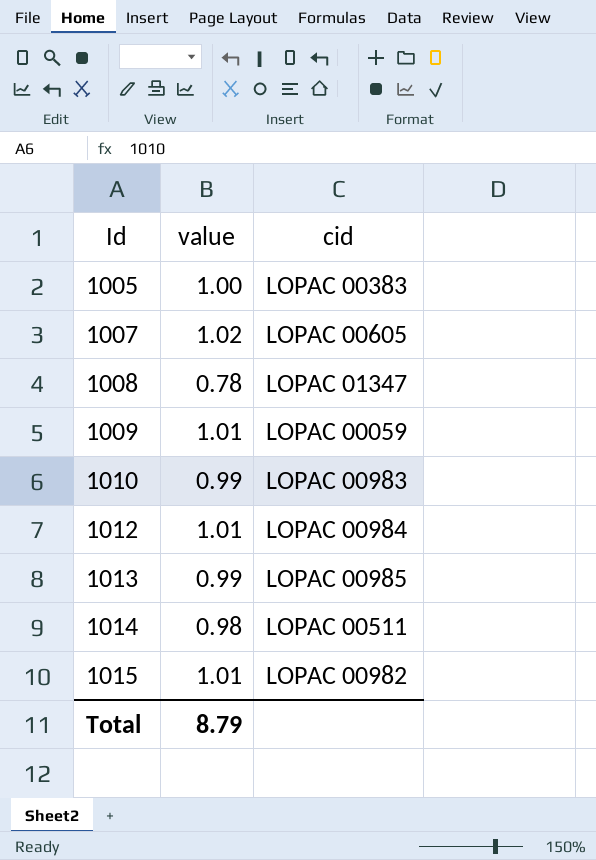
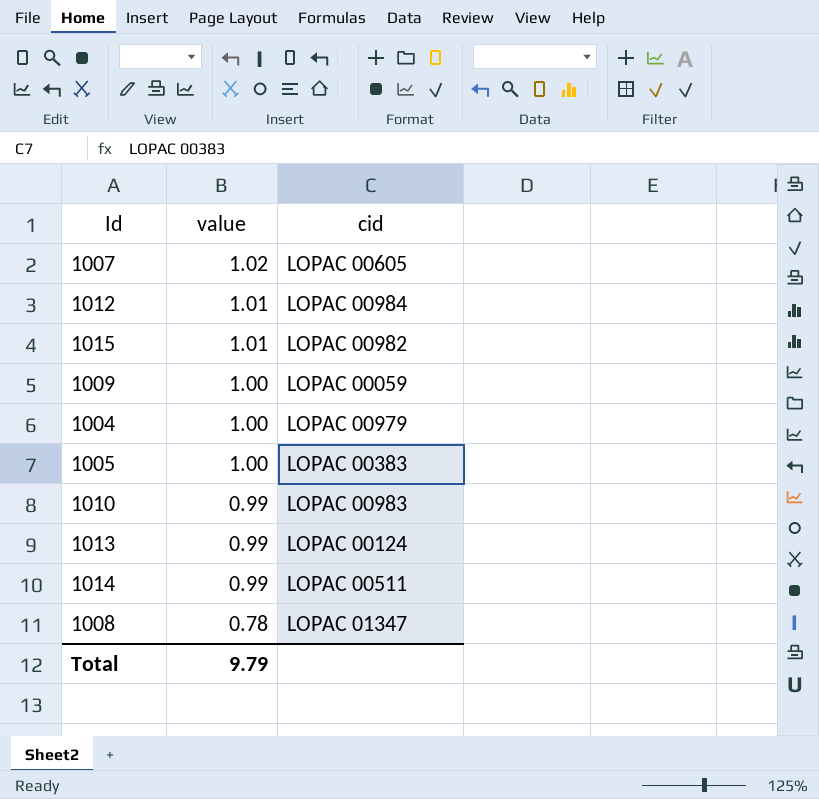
row order: Id ascending -> value descending
1009 | value: 1.01 -> 1.00
row 1004: none -> 1.00 | LOPAC 00979
1013 | cid: LOPAC 00985 -> LOPAC 00124
1014 | value: 0.98 -> 0.99
Total | value: 8.79 -> 9.79

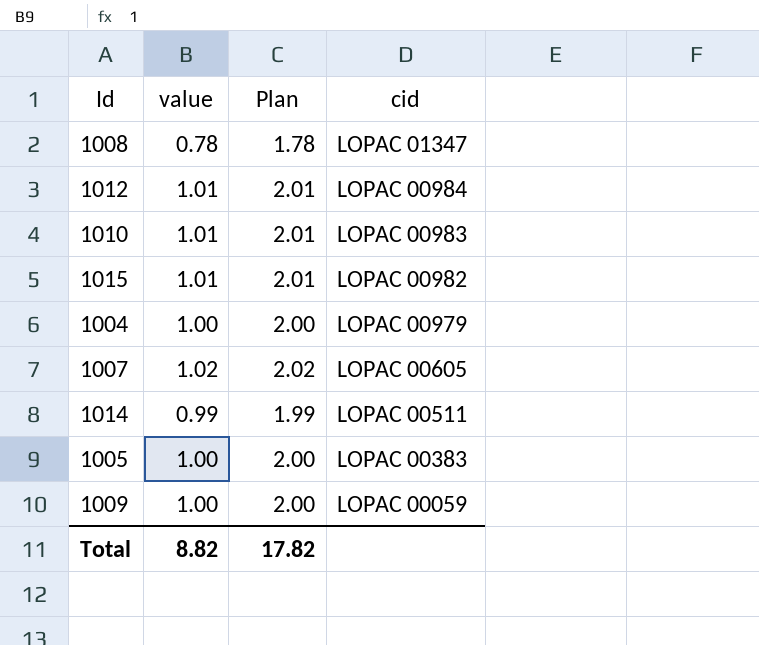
row order: value descending -> cid descending
column Plan | formula: none -> [value] + 1
row 1013: 0.99 | LOPAC 00124 -> none
1010 | value: 0.99 -> 1.01
Total | value: 9.79 -> 8.82

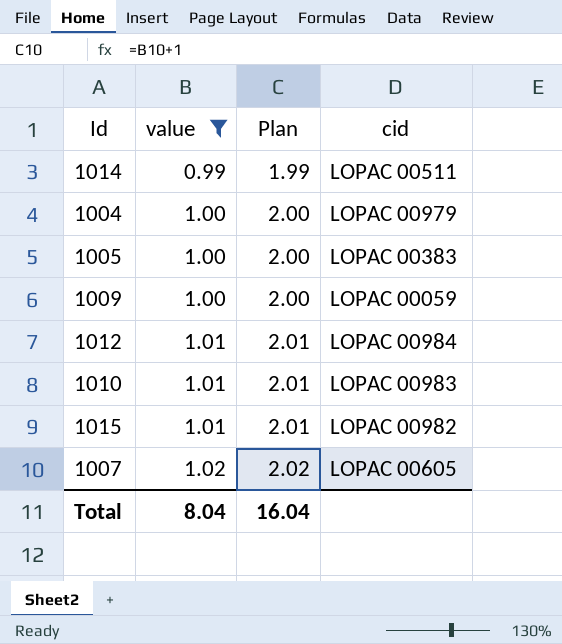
filter: none -> value != 0.78
row order: cid descending -> value ascending
Total | value: 8.82 -> 8.04
Total | Plan: 17.82 -> 16.04

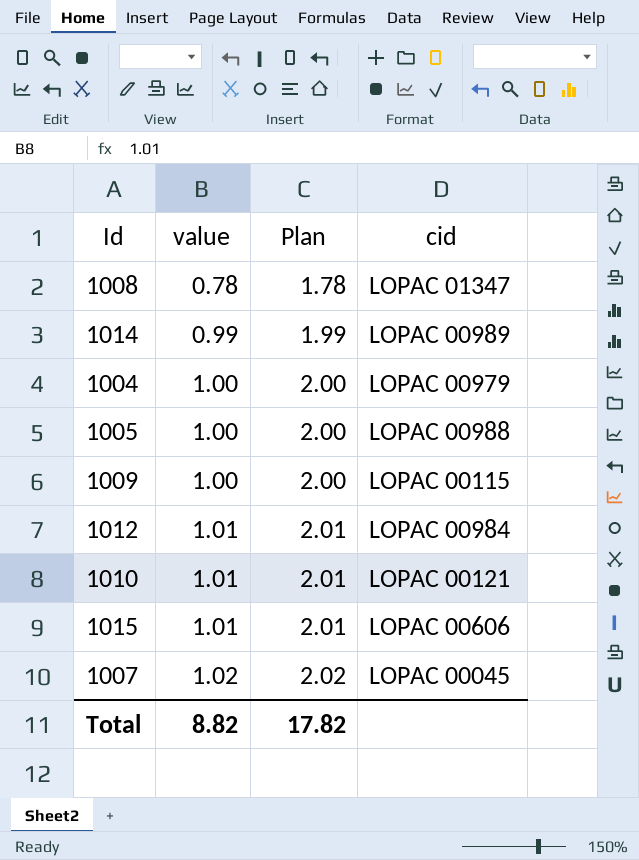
filter: value != 0.78 -> none
1014 | cid: LOPAC 00511 -> LOPAC 00989
1005 | cid: LOPAC 00383 -> LOPAC 00988
1009 | cid: LOPAC 00059 -> LOPAC 00115
1010 | cid: LOPAC 00983 -> LOPAC 00121
1015 | cid: LOPAC 00982 -> LOPAC 00606
1007 | cid: LOPAC 00605 -> LOPAC 00045
Total | value: 8.04 -> 8.82
Total | Plan: 16.04 -> 17.82

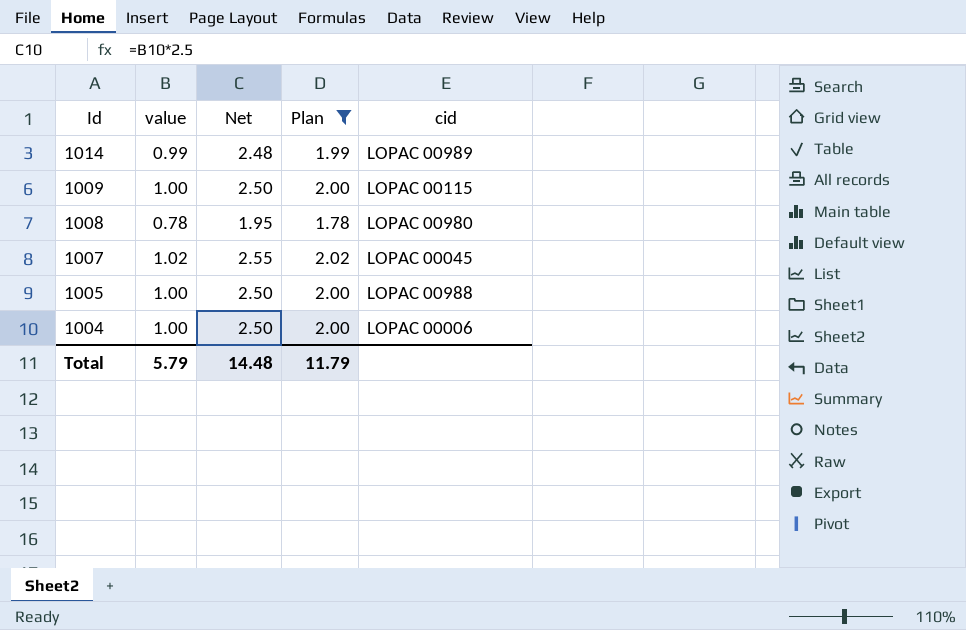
filter: none -> Plan != 2.01
row order: value ascending -> Id descending
column Net | formula: none -> [value] * 2.5
1008 | cid: LOPAC 01347 -> LOPAC 00980
1004 | cid: LOPAC 00979 -> LOPAC 00006
Total | value: 8.82 -> 5.79
Total | Plan: 17.82 -> 11.79

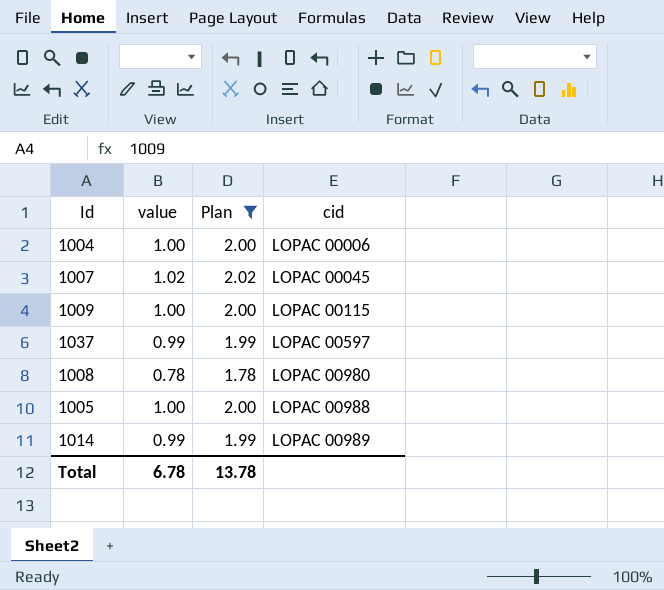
row order: Id descending -> cid ascending
column Net | formula: [value] * 2.5 -> none
row 1037: none -> 0.99 | 1.99 | LOPAC 00597
Total | value: 5.79 -> 6.78
Total | Plan: 11.79 -> 13.78

